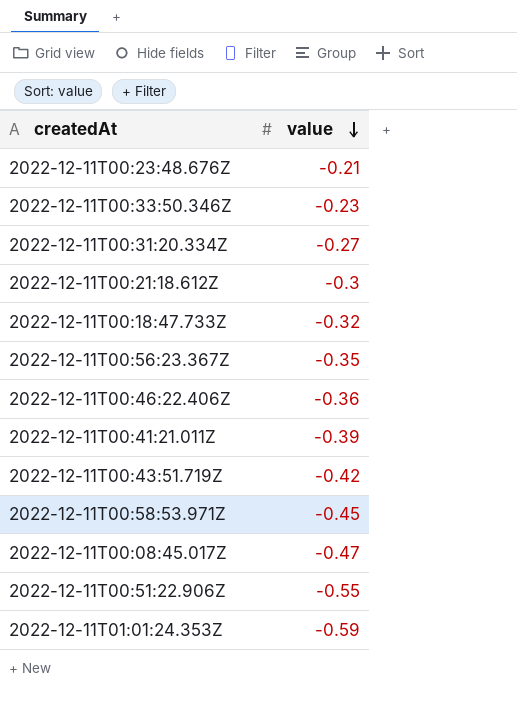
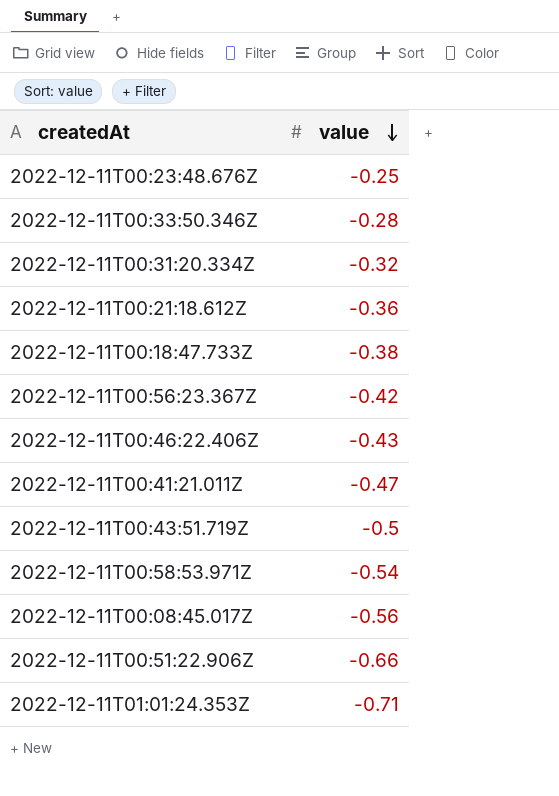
2022-12-11T00:23:48.676Z | value: -0.21 -> -0.25
2022-12-11T00:33:50.346Z | value: -0.23 -> -0.28
2022-12-11T00:31:20.334Z | value: -0.27 -> -0.32
2022-12-11T00:21:18.612Z | value: -0.3 -> -0.36
2022-12-11T00:18:47.733Z | value: -0.32 -> -0.38
2022-12-11T00:56:23.367Z | value: -0.35 -> -0.42
2022-12-11T00:46:22.406Z | value: -0.36 -> -0.43
2022-12-11T00:41:21.011Z | value: -0.39 -> -0.47
2022-12-11T00:43:51.719Z | value: -0.42 -> -0.5
2022-12-11T00:58:53.971Z | value: -0.45 -> -0.54
2022-12-11T00:08:45.017Z | value: -0.47 -> -0.56
2022-12-11T00:51:22.906Z | value: -0.55 -> -0.66
2022-12-11T01:01:24.353Z | value: -0.59 -> -0.71

